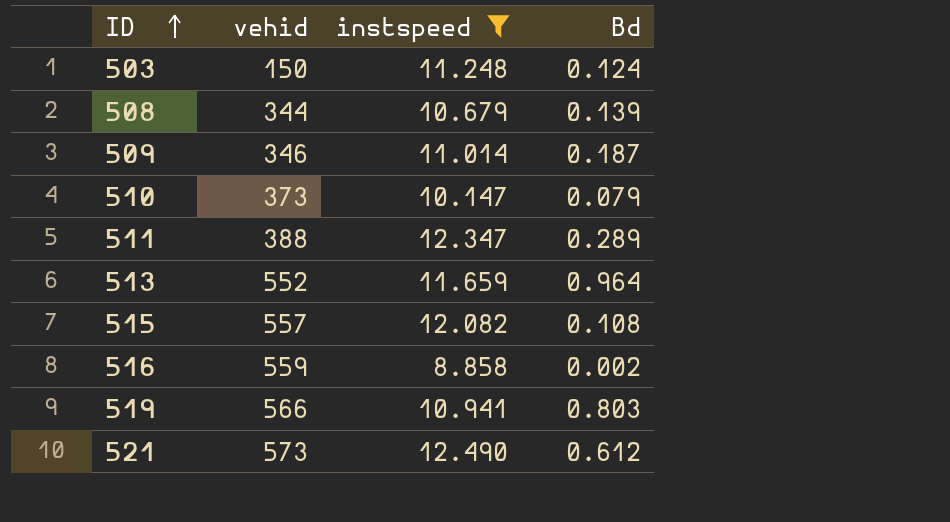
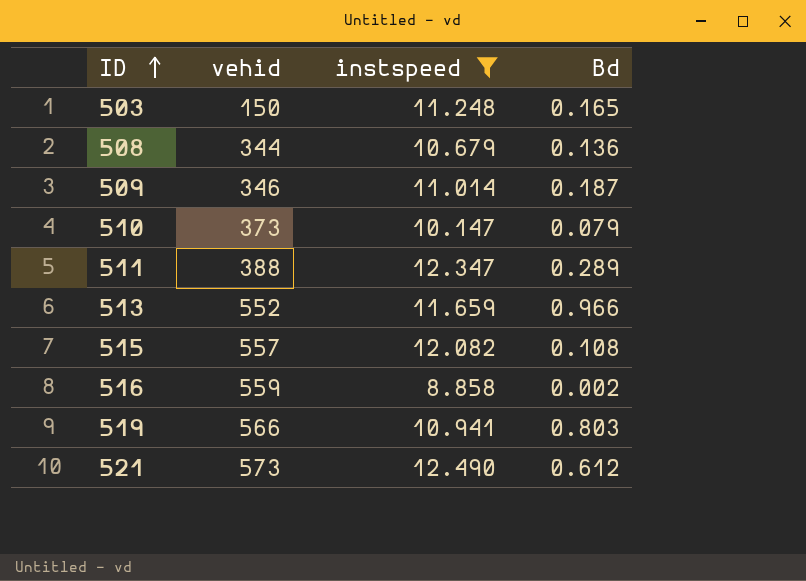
503 | Bd: 0.124 -> 0.165
508 | Bd: 0.139 -> 0.136
513 | Bd: 0.964 -> 0.966

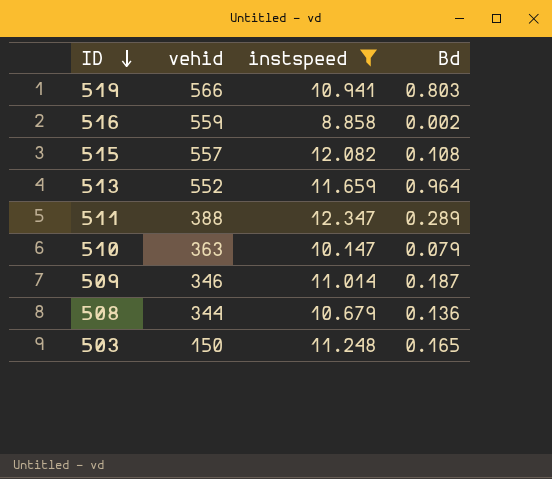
row order: ID ascending -> ID descending
row 521: 573 | 12.490 | 0.612 -> none
513 | Bd: 0.966 -> 0.964
510 | vehid: 373 -> 363

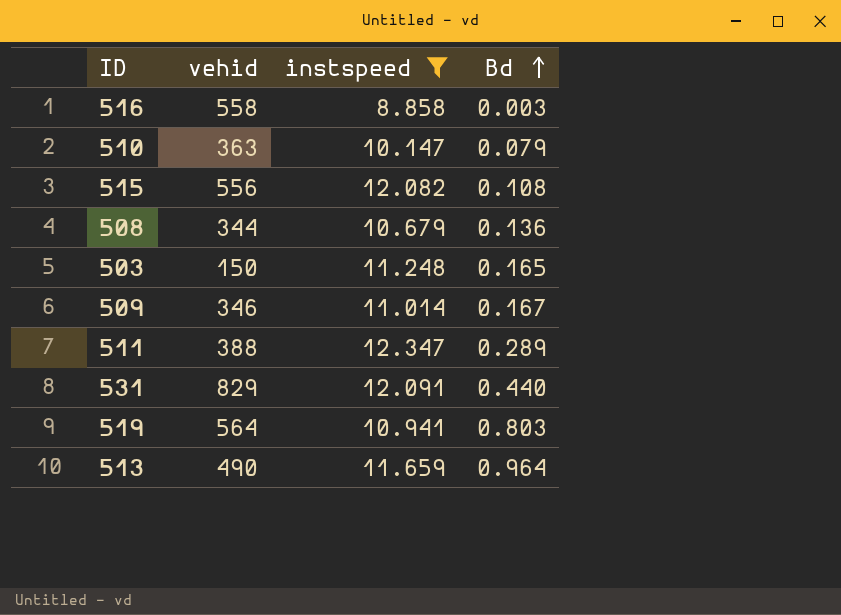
row order: ID descending -> Bd ascending
516 | vehid: 559 -> 558
516 | Bd: 0.002 -> 0.003
515 | vehid: 557 -> 556
509 | Bd: 0.187 -> 0.167
row 531: none -> 829 | 12.091 | 0.440
519 | vehid: 566 -> 564
513 | vehid: 552 -> 490

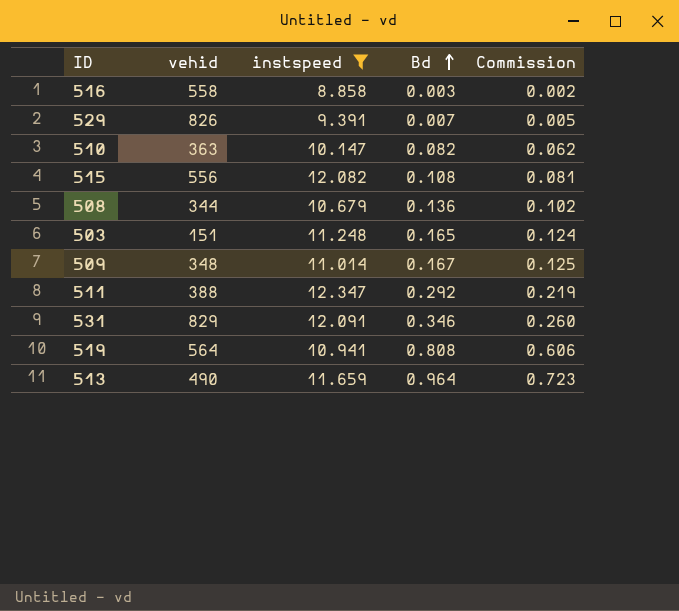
column Commission | formula: none -> [Bd] * 0.75
row 529: none -> 826 | 9.391 | 0.007 | 0.005
510 | Bd: 0.079 -> 0.082
503 | vehid: 150 -> 151
509 | vehid: 346 -> 348
511 | Bd: 0.289 -> 0.292
531 | Bd: 0.440 -> 0.346
519 | Bd: 0.803 -> 0.808

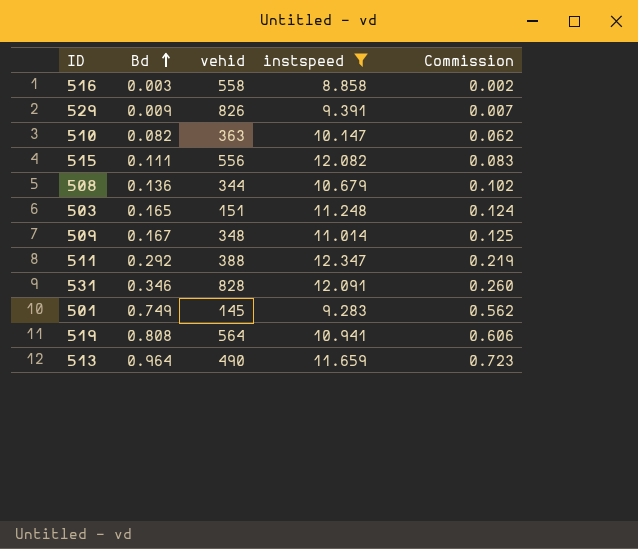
column Bd | position: 4 -> 2
529 | Bd: 0.007 -> 0.009
529 | Commission: 0.005 -> 0.007
515 | Bd: 0.108 -> 0.111
515 | Commission: 0.081 -> 0.083
531 | vehid: 829 -> 828
row 501: none -> 0.749 | 145 | 9.283 | 0.562

